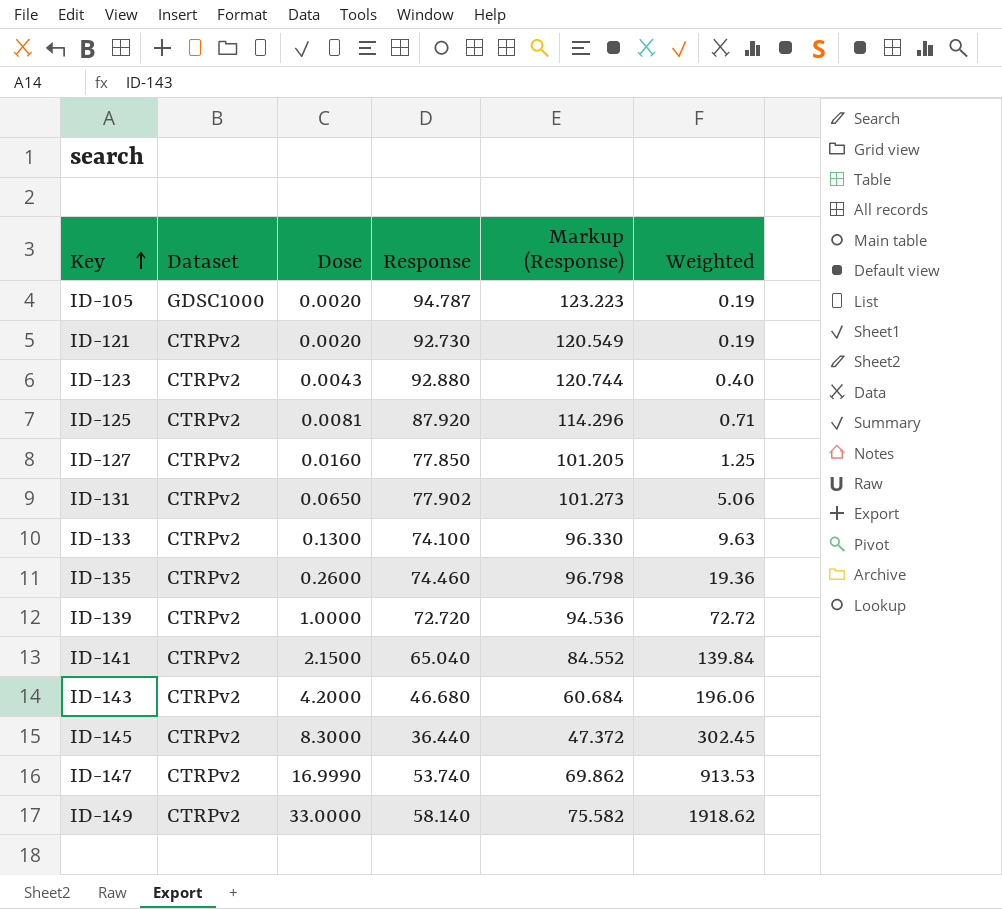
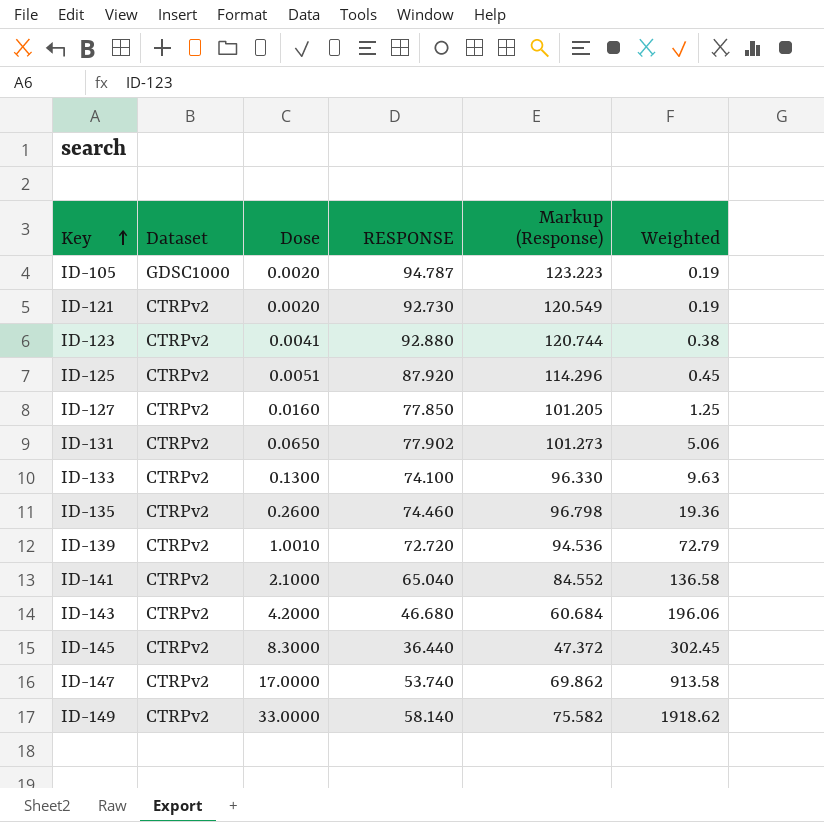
column name: Response -> RESPONSE
ID-123 | Dose: 0.0043 -> 0.0041
ID-123 | Weighted: 0.40 -> 0.38
ID-125 | Dose: 0.0081 -> 0.0051
ID-125 | Weighted: 0.71 -> 0.45
ID-139 | Dose: 1.0000 -> 1.0010
ID-139 | Weighted: 72.72 -> 72.79
ID-141 | Dose: 2.1500 -> 2.1000
ID-141 | Weighted: 139.84 -> 136.58
ID-147 | Dose: 16.9990 -> 17.0000
ID-147 | Weighted: 913.53 -> 913.58

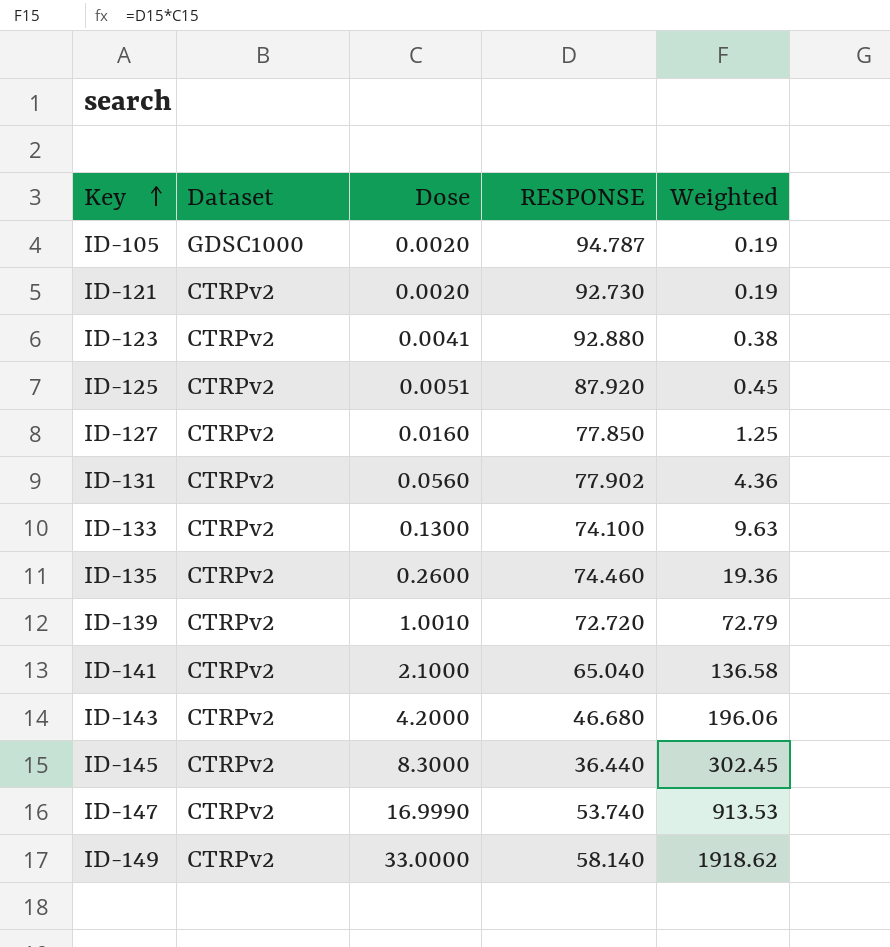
column Markup (Response) | formula: [RESPONSE] * 1.3 -> none
ID-131 | Dose: 0.0650 -> 0.0560
ID-131 | Weighted: 5.06 -> 4.36
ID-147 | Dose: 17.0000 -> 16.9990
ID-147 | Weighted: 913.58 -> 913.53

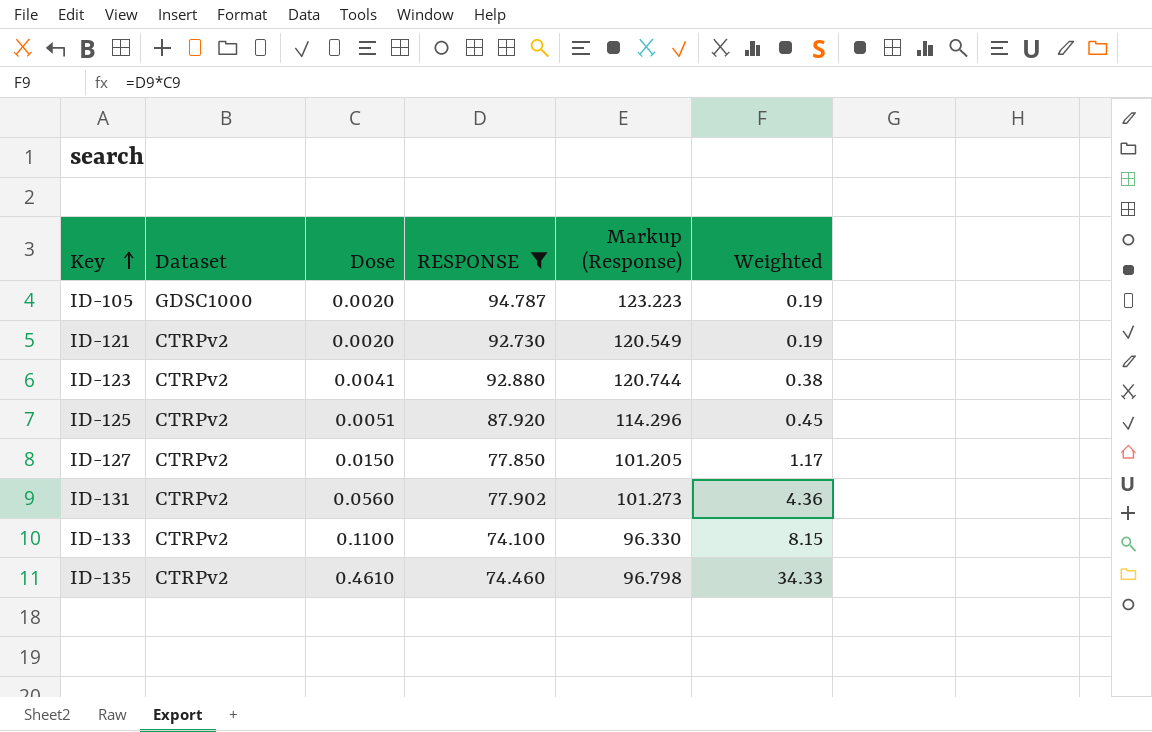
filter: none -> RESPONSE >= 74.100
column Markup (Response) | formula: none -> [RESPONSE] * 1.3
ID-127 | Dose: 0.0160 -> 0.0150
ID-127 | Weighted: 1.25 -> 1.17
ID-133 | Dose: 0.1300 -> 0.1100
ID-133 | Weighted: 9.63 -> 8.15
ID-135 | Dose: 0.2600 -> 0.4610
ID-135 | Weighted: 19.36 -> 34.33

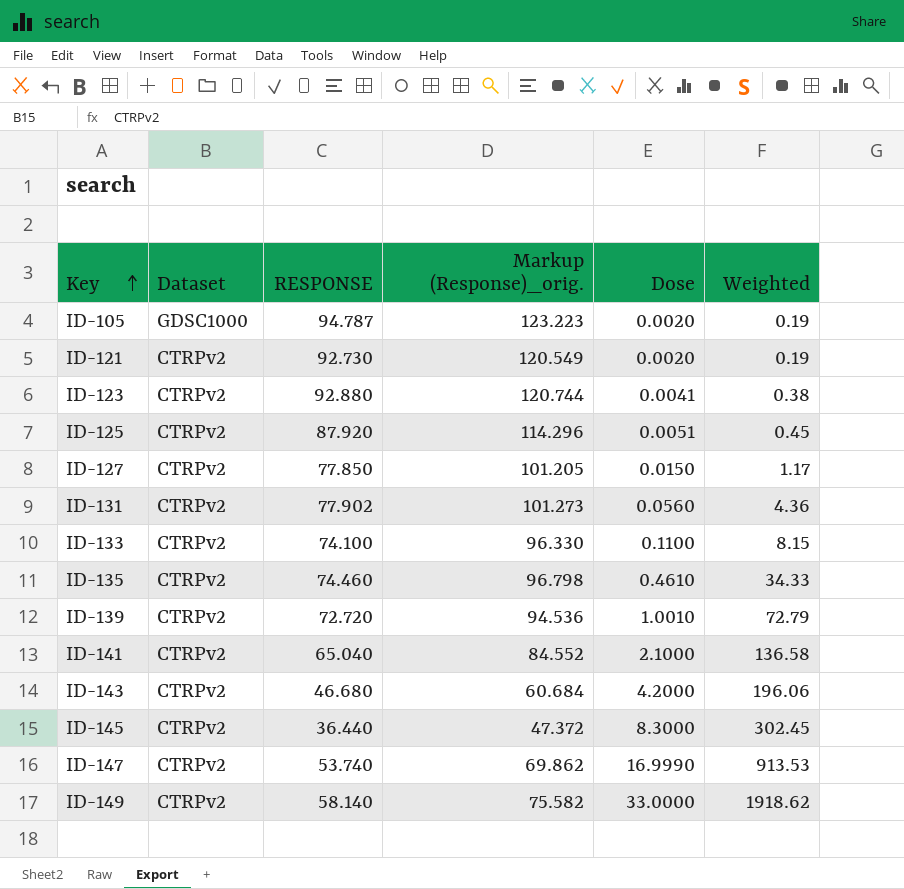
filter: RESPONSE >= 74.100 -> none
column name: Markup (Response) -> Markup (Response)_orig.
column Dose | position: 3 -> 5

